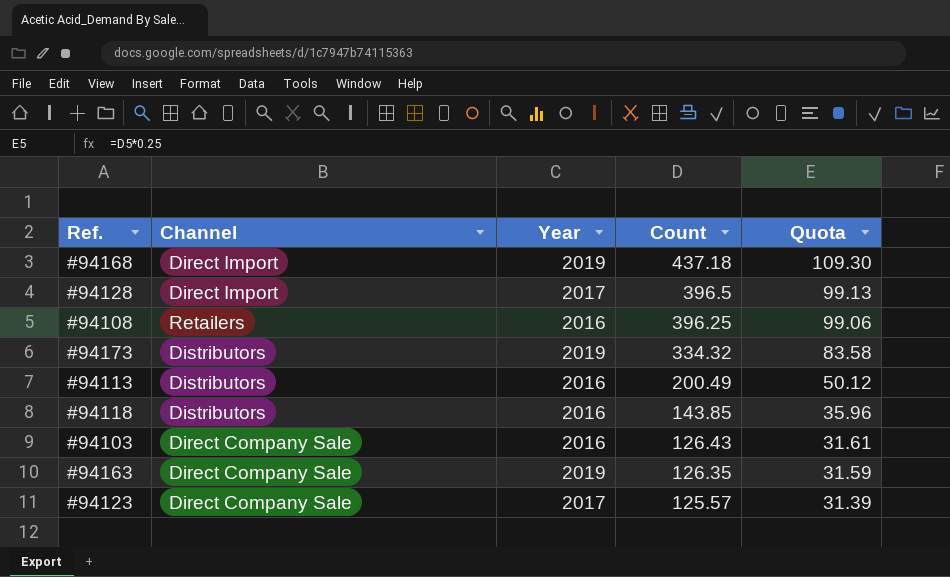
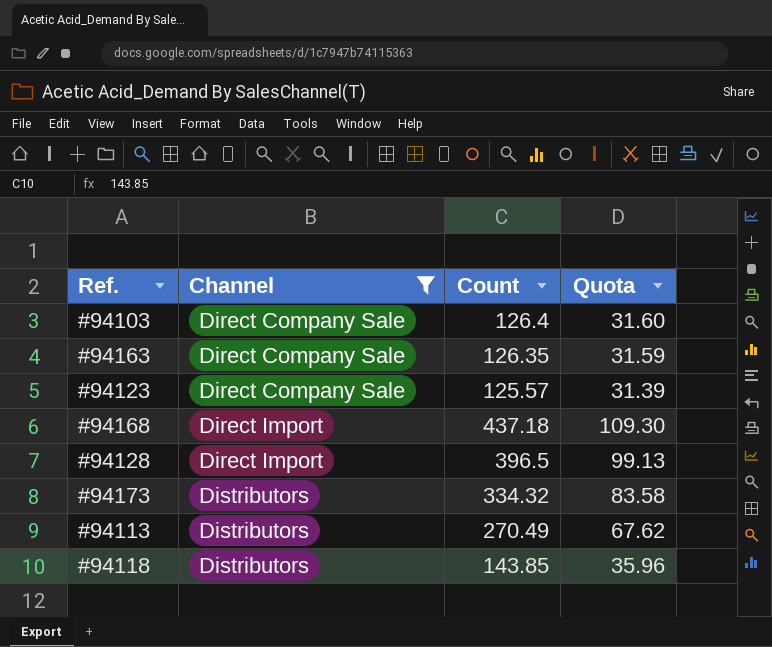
filter: none -> Channel != Retailers
row order: Count descending -> Channel ascending
column Year | position: 3 -> none
#94103 | Count: 126.43 -> 126.4
#94103 | Quota: 31.61 -> 31.60
#94113 | Count: 200.49 -> 270.49
#94113 | Quota: 50.12 -> 67.62

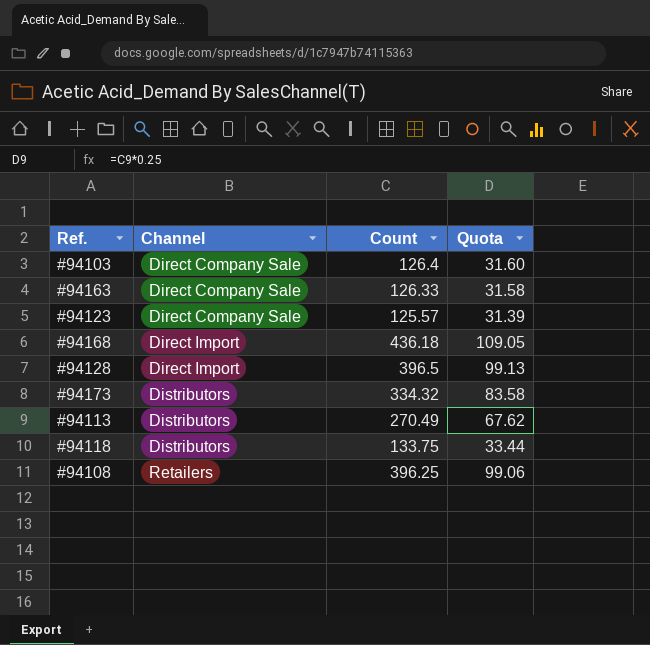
filter: Channel != Retailers -> none
#94163 | Count: 126.35 -> 126.33
#94163 | Quota: 31.59 -> 31.58
#94168 | Count: 437.18 -> 436.18
#94168 | Quota: 109.30 -> 109.05
#94118 | Count: 143.85 -> 133.75
#94118 | Quota: 35.96 -> 33.44

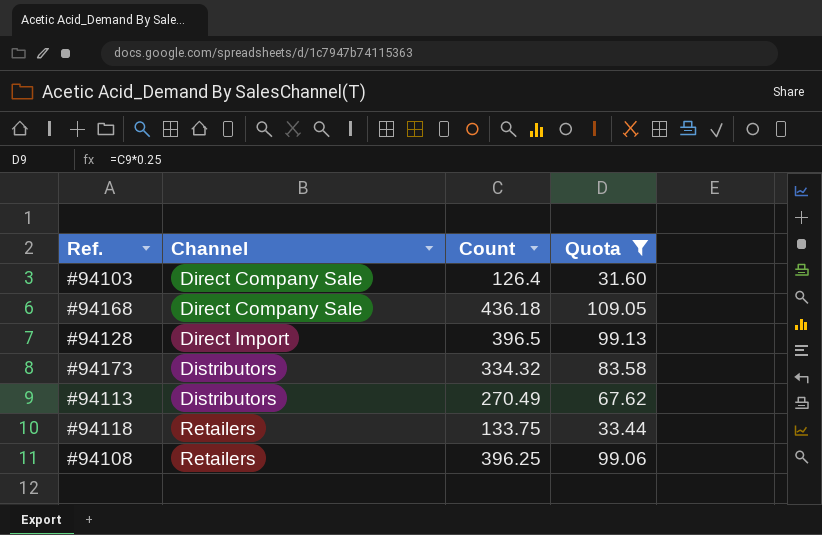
filter: none -> Quota >= 31.60
#94168 | Channel: Direct Import -> Direct Company Sale
#94118 | Channel: Distributors -> Retailers

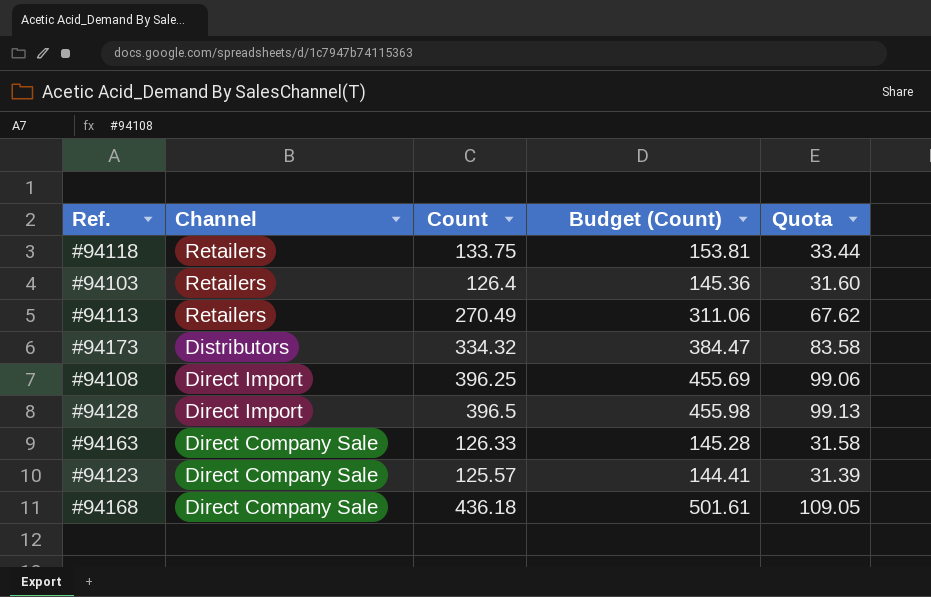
filter: Quota >= 31.60 -> none
row order: Channel ascending -> Channel descending
column Budget (Count) | formula: none -> [Count] * 1.15
#94103 | Channel: Direct Company Sale -> Retailers
#94113 | Channel: Distributors -> Retailers
#94108 | Channel: Retailers -> Direct Import

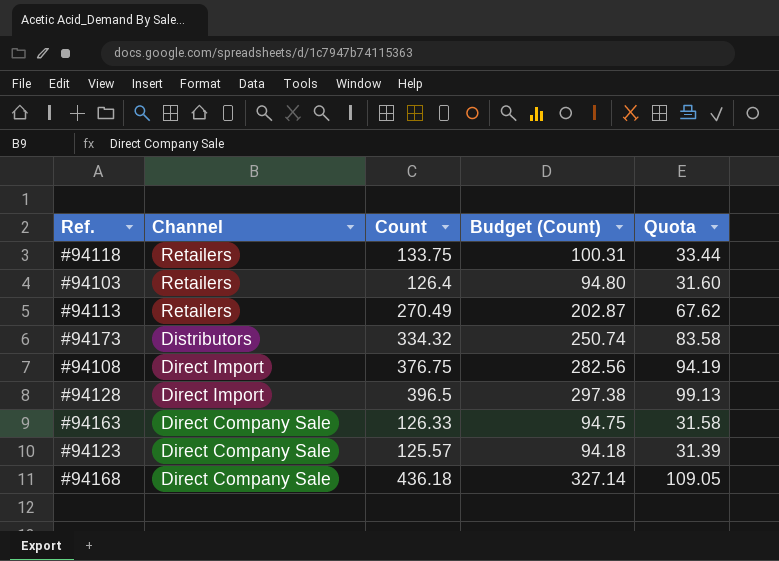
column Budget (Count) | formula: [Count] * 1.15 -> [Count] * 0.75
#94108 | Count: 396.25 -> 376.75
#94108 | Quota: 99.06 -> 94.19

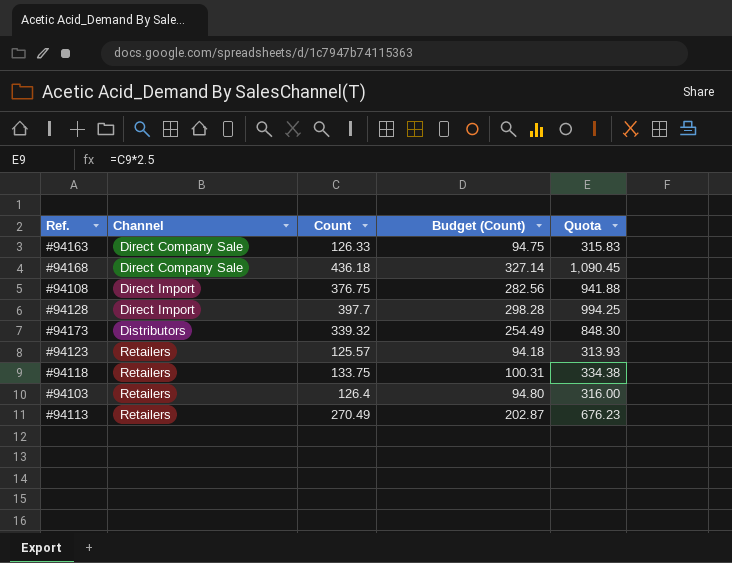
row order: Channel descending -> Channel ascending
column Quota | formula: [Count] * 0.25 -> [Count] * 2.5
#94128 | Count: 396.5 -> 397.7
#94128 | Budget (Count): 297.38 -> 298.28
#94173 | Count: 334.32 -> 339.32
#94173 | Budget (Count): 250.74 -> 254.49
#94123 | Channel: Direct Company Sale -> Retailers

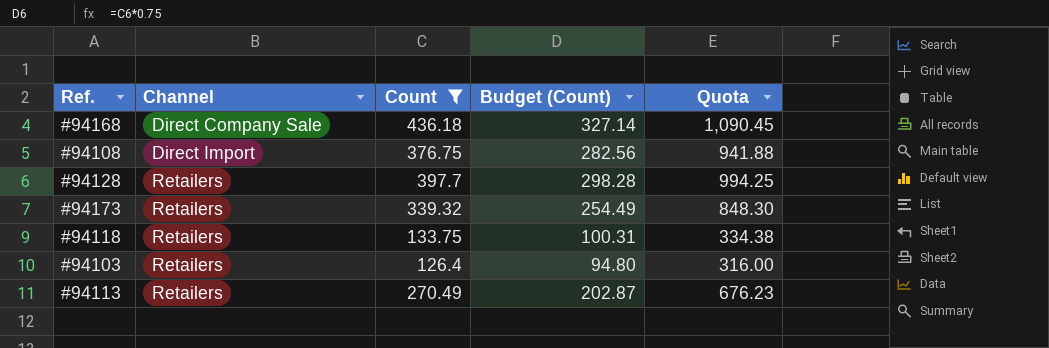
filter: none -> Count >= 126.4
#94128 | Channel: Direct Import -> Retailers
#94173 | Channel: Distributors -> Retailers

